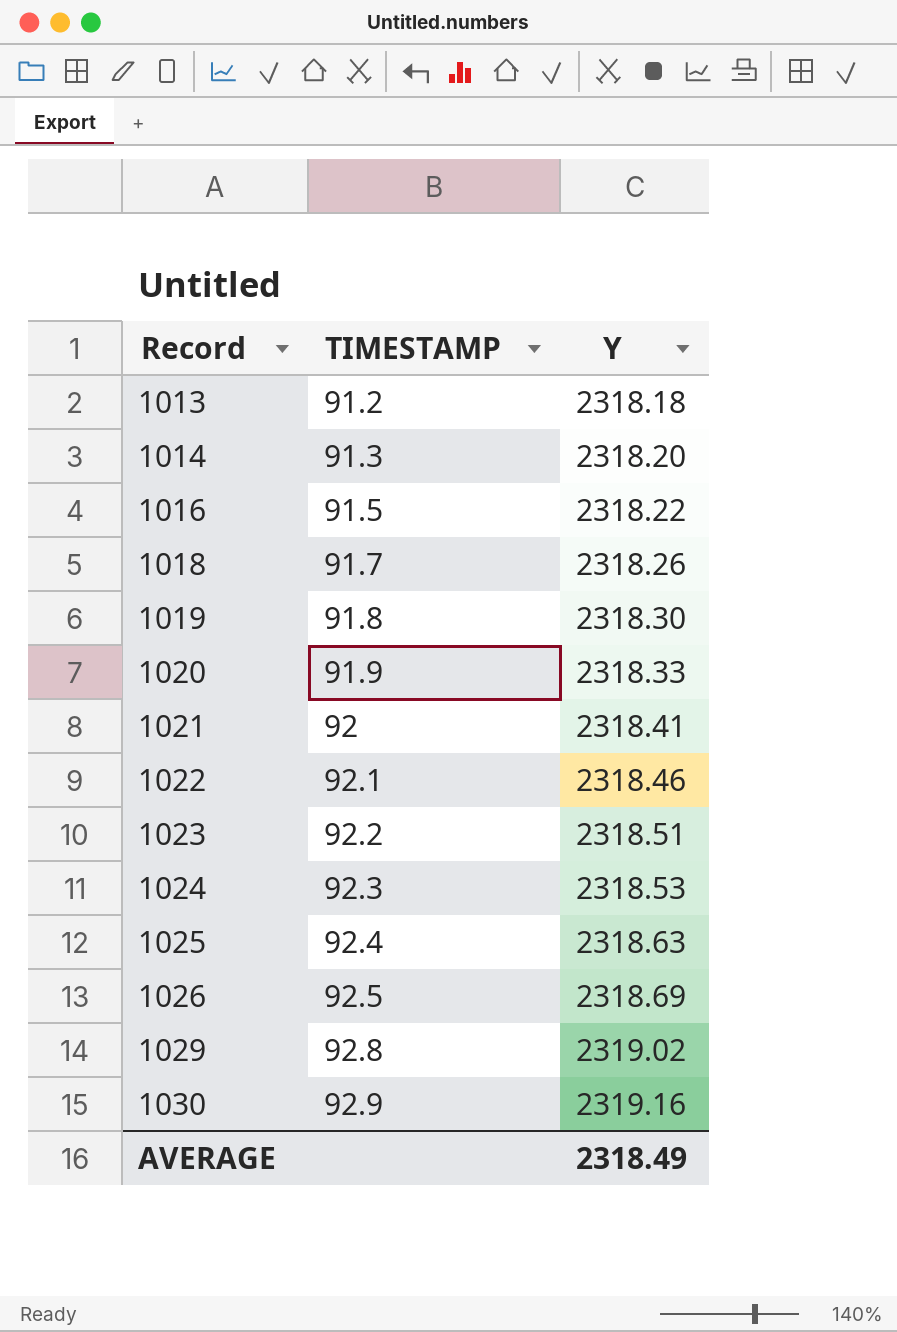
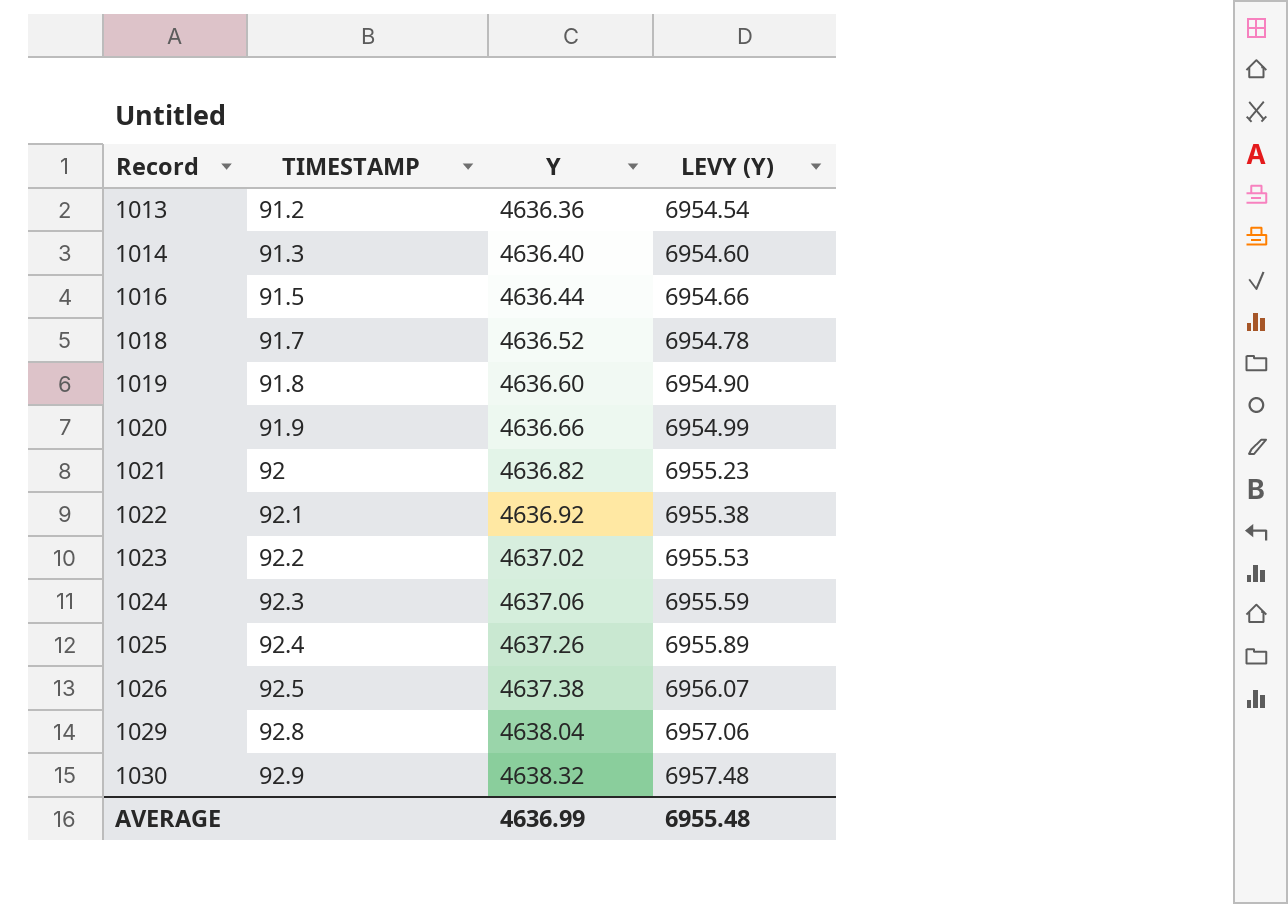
column LEVY (Y) | formula: none -> [Y] * 1.5
1013 | Y: 2318.18 -> 4636.36
1014 | Y: 2318.20 -> 4636.40
1016 | Y: 2318.22 -> 4636.44
1018 | Y: 2318.26 -> 4636.52
1019 | Y: 2318.30 -> 4636.60
1020 | Y: 2318.33 -> 4636.66
1021 | Y: 2318.41 -> 4636.82
1022 | Y: 2318.46 -> 4636.92
1023 | Y: 2318.51 -> 4637.02
1024 | Y: 2318.53 -> 4637.06
1025 | Y: 2318.63 -> 4637.26
1026 | Y: 2318.69 -> 4637.38
1029 | Y: 2319.02 -> 4638.04
1030 | Y: 2319.16 -> 4638.32
AVERAGE | Y: 2318.49 -> 4636.99

